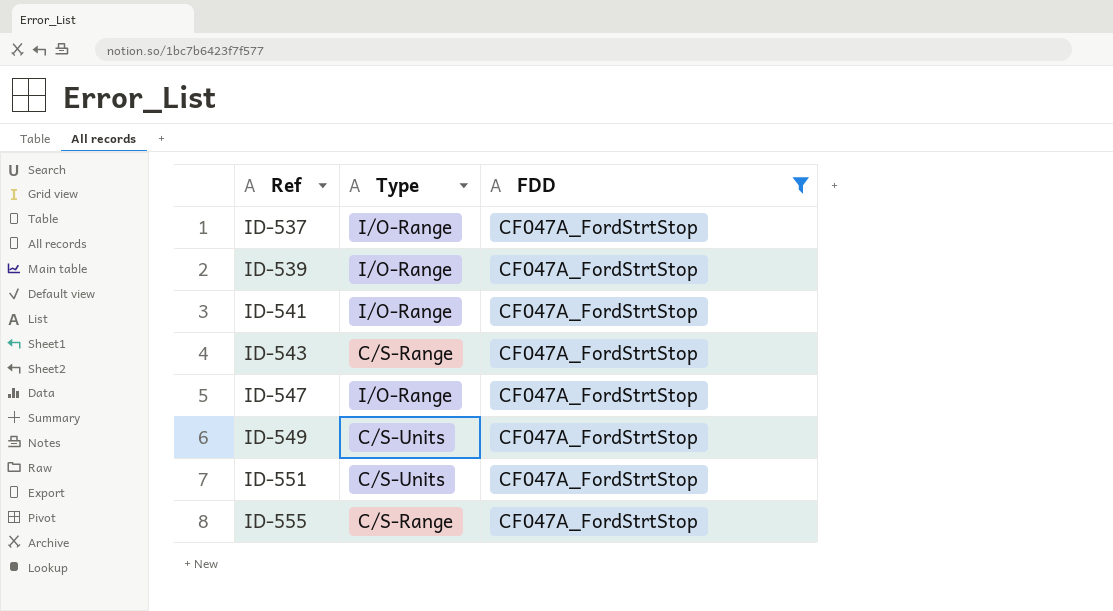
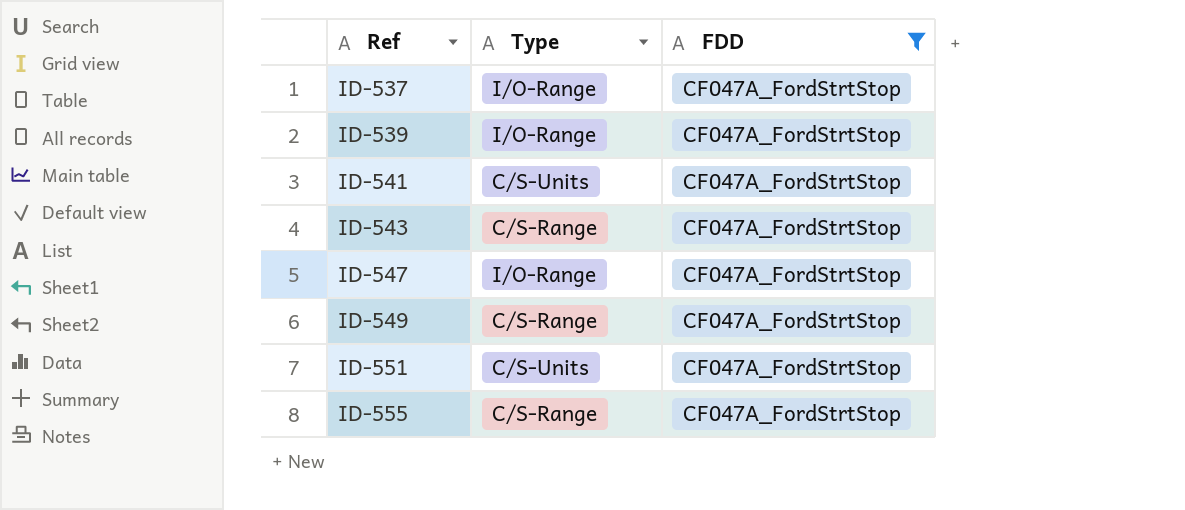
ID-541 | Type: I/O-Range -> C/S-Units
ID-549 | Type: C/S-Units -> C/S-Range

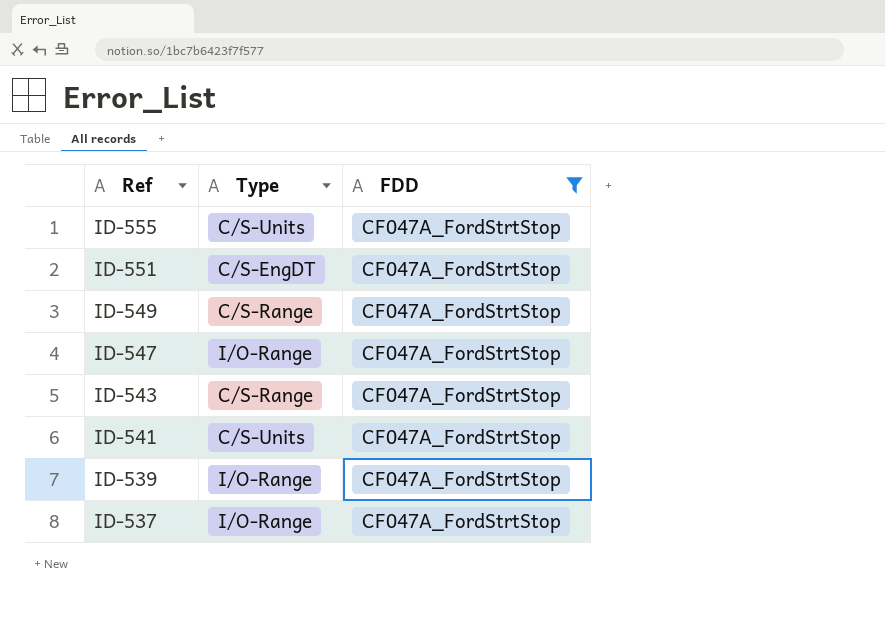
row order: Ref ascending -> Ref descending
ID-555 | Type: C/S-Range -> C/S-Units
ID-551 | Type: C/S-Units -> C/S-EngDT

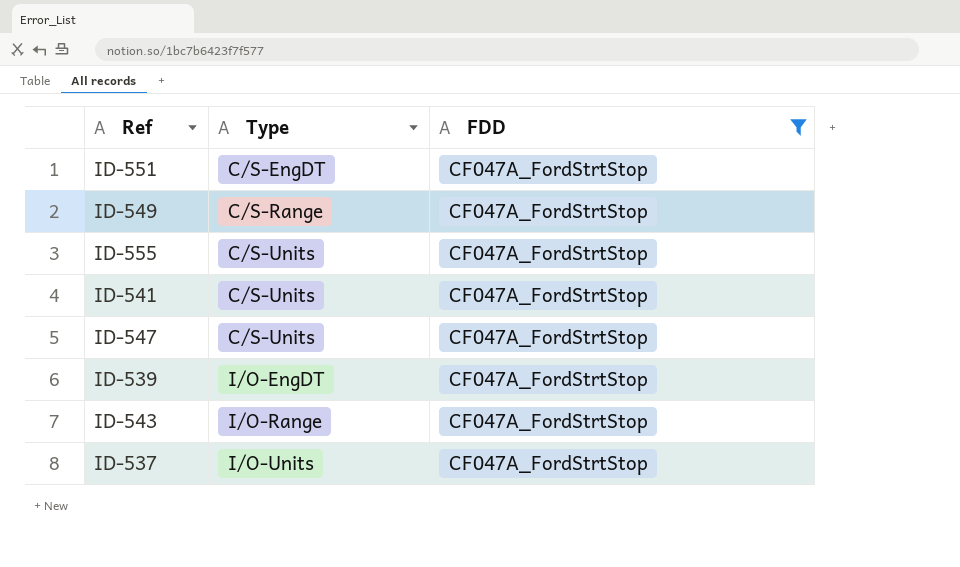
row order: Ref descending -> Type ascending
ID-547 | Type: I/O-Range -> C/S-Units
ID-539 | Type: I/O-Range -> I/O-EngDT
ID-543 | Type: C/S-Range -> I/O-Range
ID-537 | Type: I/O-Range -> I/O-Units

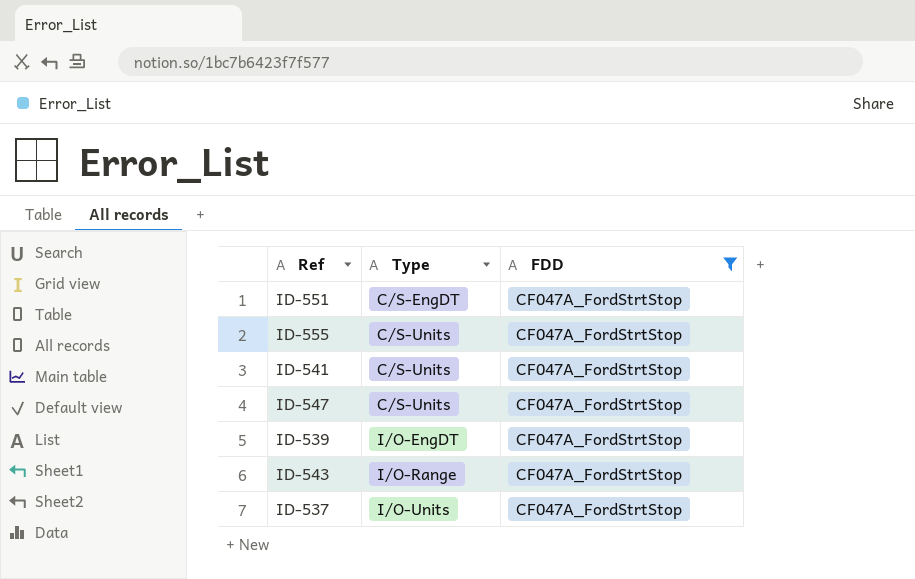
row ID-549: C/S-Range | CF047A_FordStrtStop -> none

